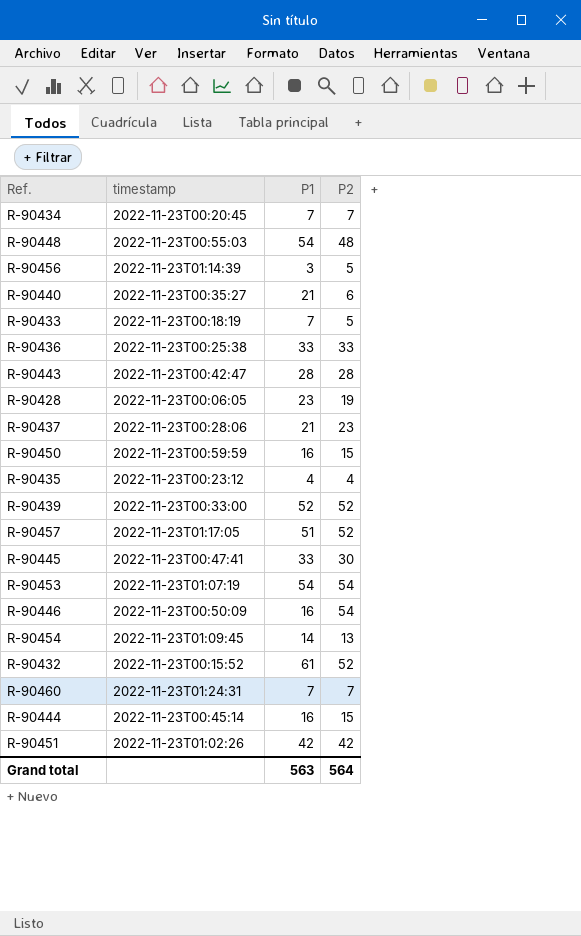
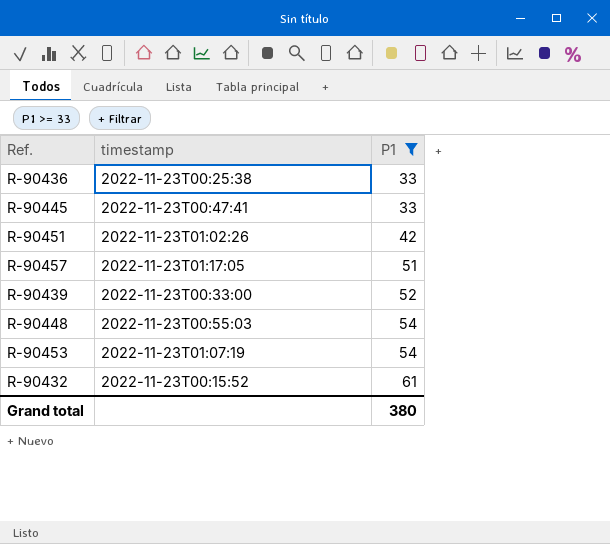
filter: none -> P1 >= 33
row order: none -> P1 ascending
column P2 | position: 4 -> none
Grand total | P1: 563 -> 380

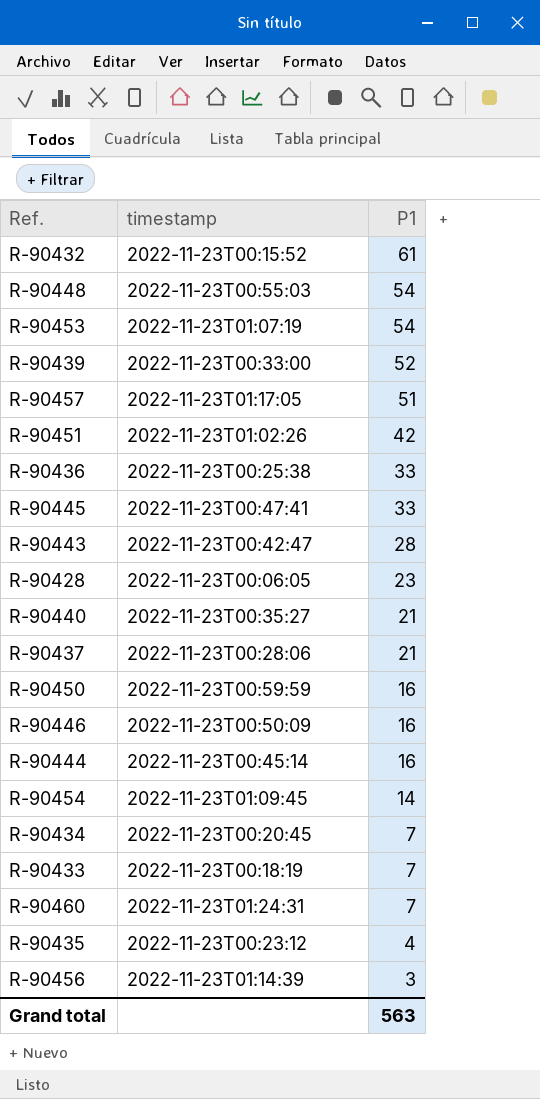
filter: P1 >= 33 -> none
row order: P1 ascending -> P1 descending
Grand total | P1: 380 -> 563

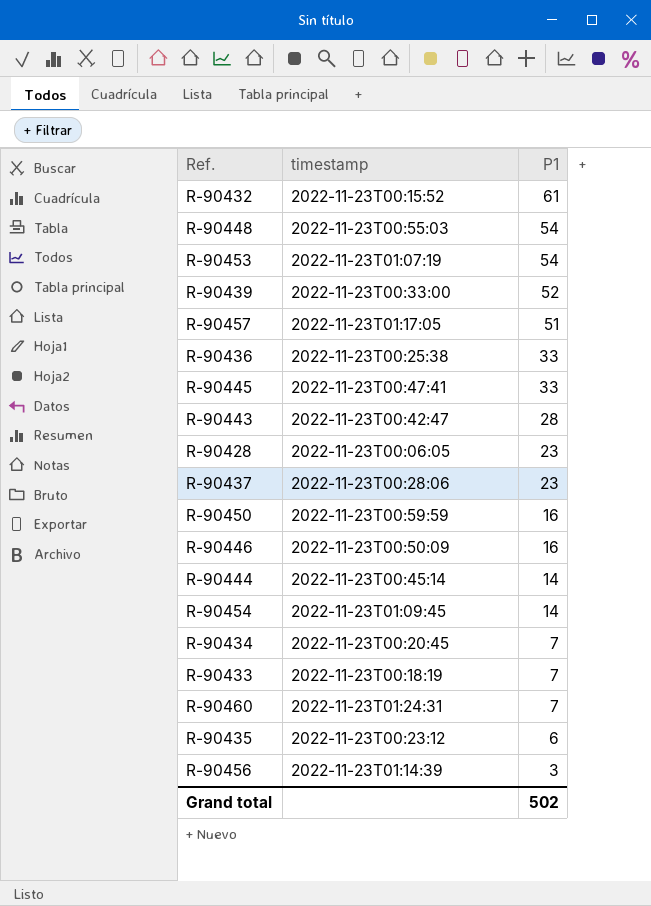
row R-90451: 2022-11-23T01:02:26 | 42 -> none
row R-90440: 2022-11-23T00:35:27 | 21 -> none
R-90437 | P1: 21 -> 23
R-90444 | P1: 16 -> 14
R-90435 | P1: 4 -> 6
Grand total | P1: 563 -> 502

